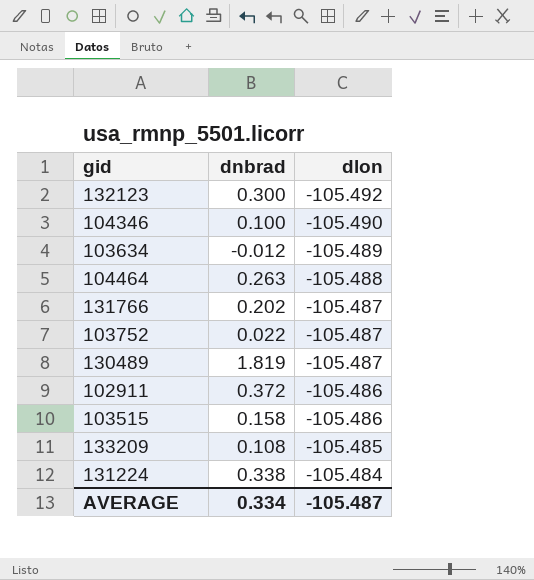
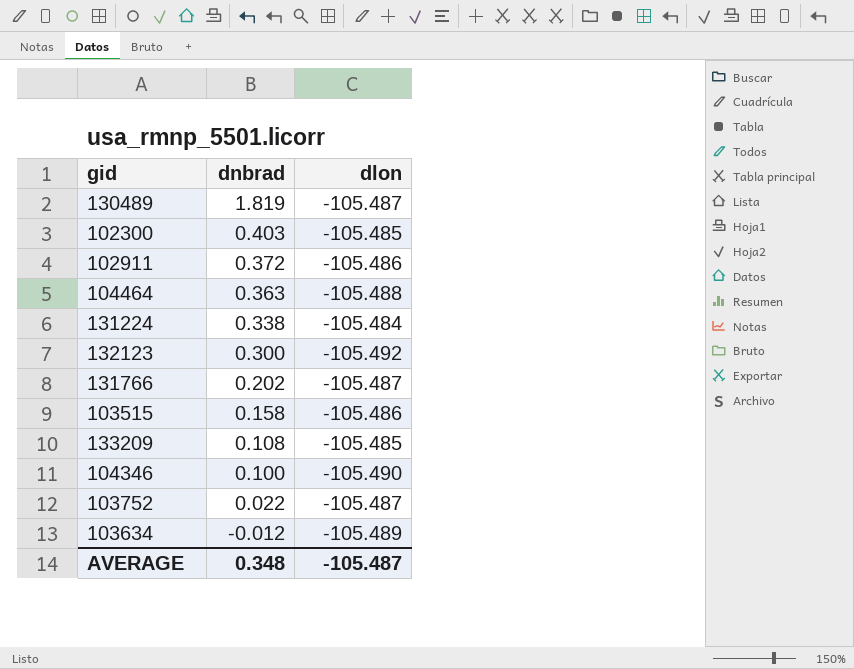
row order: dlon ascending -> dnbrad descending
row 102300: none -> 0.403 | -105.485
104464 | dnbrad: 0.263 -> 0.363
AVERAGE | dnbrad: 0.334 -> 0.348

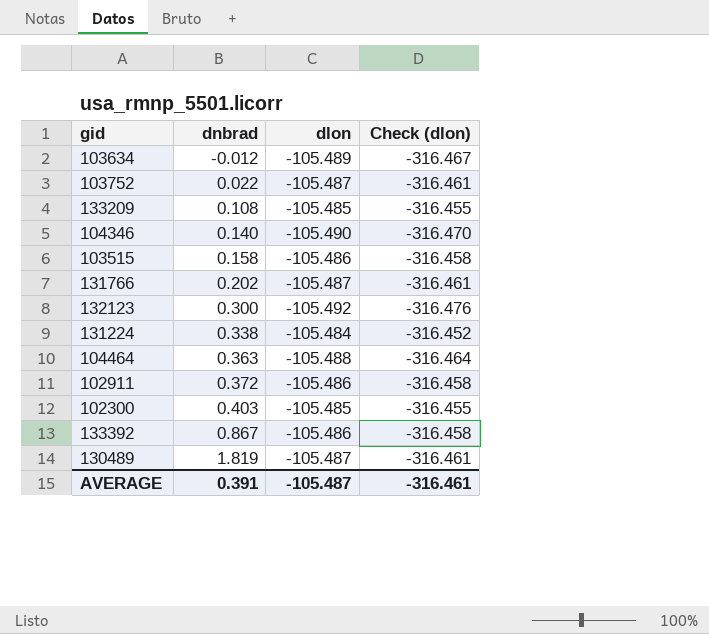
row order: dnbrad descending -> dnbrad ascending
column Check (dlon) | formula: none -> [dlon] * 3
104346 | dnbrad: 0.100 -> 0.140
row 133392: none -> 0.867 | -105.486 | -316.458
AVERAGE | dnbrad: 0.348 -> 0.391

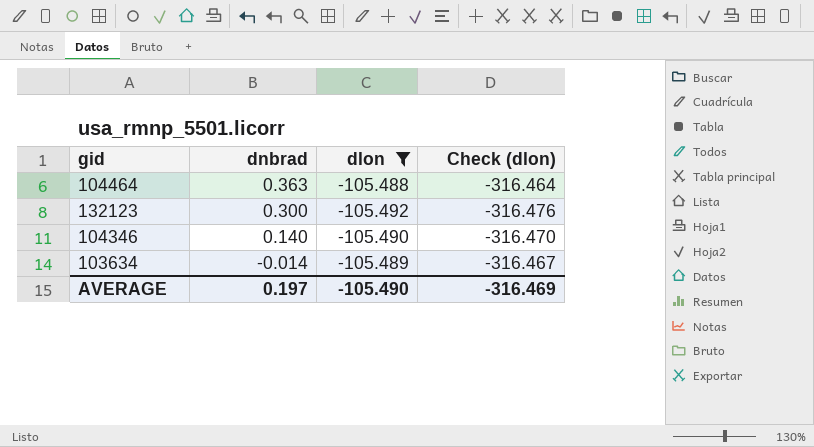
filter: none -> dlon <= -105.488
row order: dnbrad ascending -> dnbrad descending
103634 | dnbrad: -0.012 -> -0.014
AVERAGE | dnbrad: 0.391 -> 0.197
AVERAGE | dlon: -105.487 -> -105.490
AVERAGE | Check (dlon): -316.461 -> -316.469

